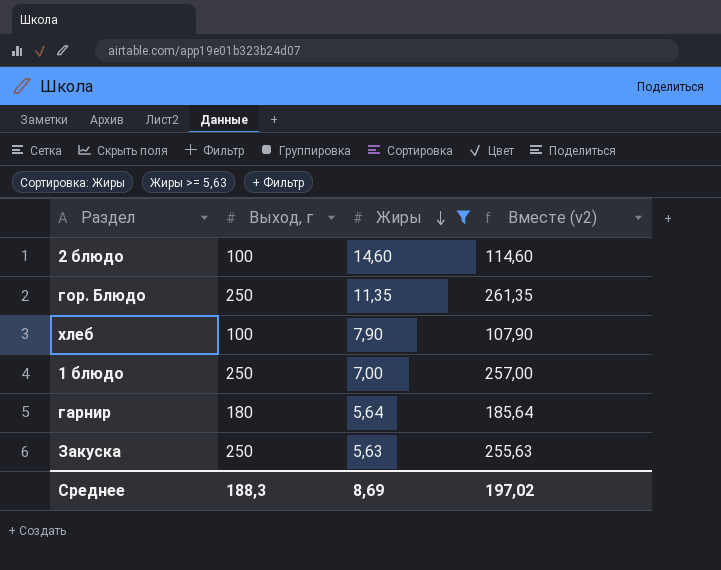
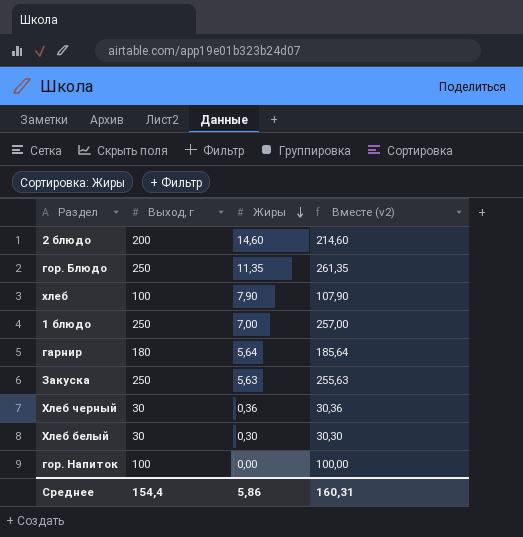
filter: Жиры >= 5,63 -> none
2 блюдо | Выход, г: 100 -> 200
2 блюдо | Вместе (v2): 114,60 -> 214,60
Среднее | Выход, г: 188,3 -> 154,4
Среднее | Жиры: 8,69 -> 5,86
Среднее | Вместе (v2): 197,02 -> 160,31

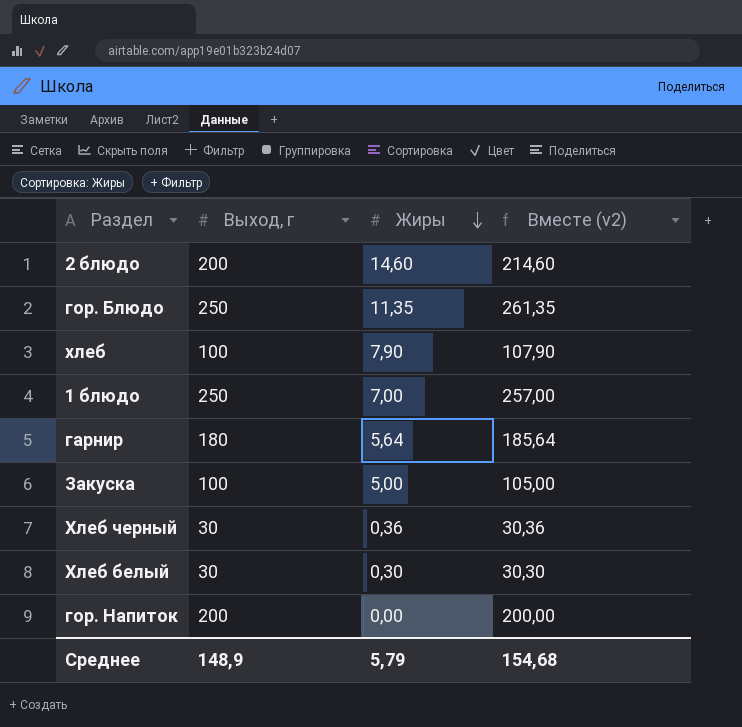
Закуска | Выход, г: 250 -> 100
Закуска | Жиры: 5,63 -> 5,00
Закуска | Вместе (v2): 255,63 -> 105,00
гор. Напиток | Выход, г: 100 -> 200
гор. Напиток | Вместе (v2): 100,00 -> 200,00
Среднее | Выход, г: 154,4 -> 148,9
Среднее | Жиры: 5,86 -> 5,79
Среднее | Вместе (v2): 160,31 -> 154,68

